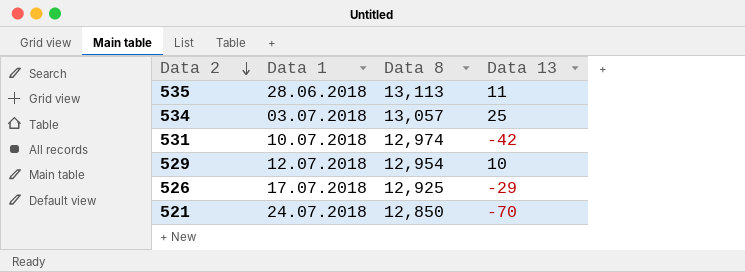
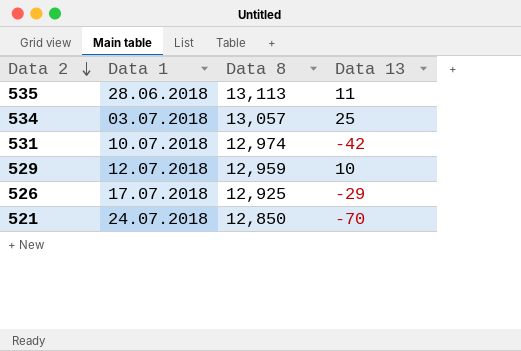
529 | Data 8: 12,954 -> 12,959

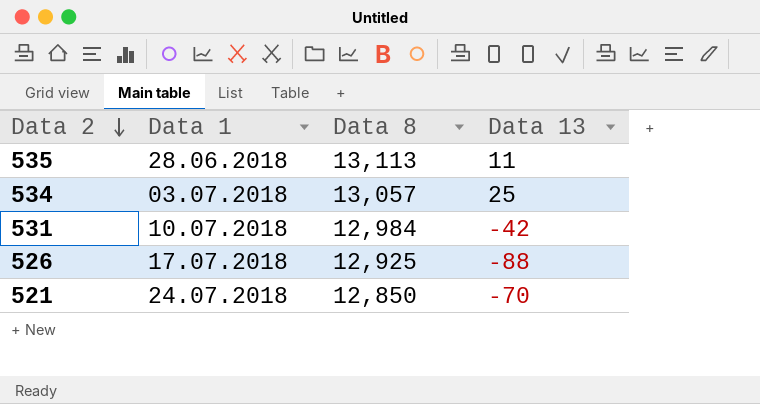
row 529: 12.07.2018 | 12,959 | 10 -> none
531 | Data 8: 12,974 -> 12,984
526 | Data 13: -29 -> -88

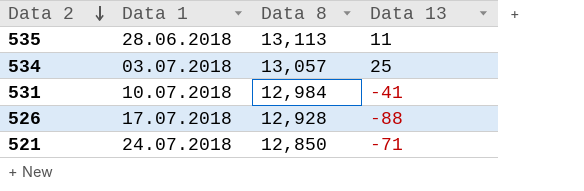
531 | Data 13: -42 -> -41
526 | Data 8: 12,925 -> 12,928
521 | Data 13: -70 -> -71

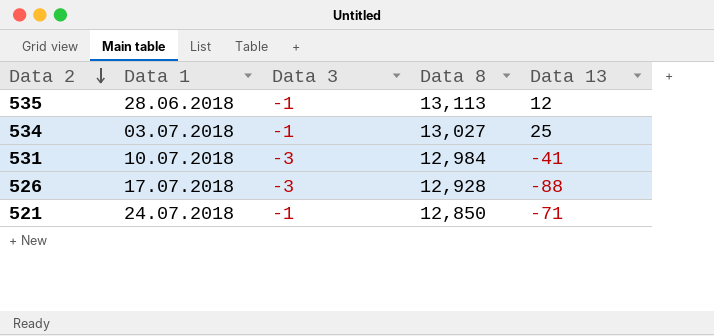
column Data 3 | position: none -> 3
535 | Data 13: 11 -> 12
534 | Data 8: 13,057 -> 13,027

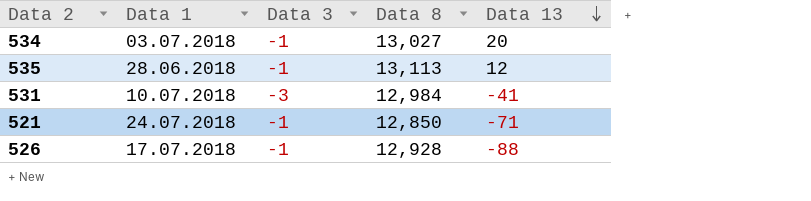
row order: Data 2 descending -> Data 13 descending
534 | Data 13: 25 -> 20
526 | Data 3: -3 -> -1

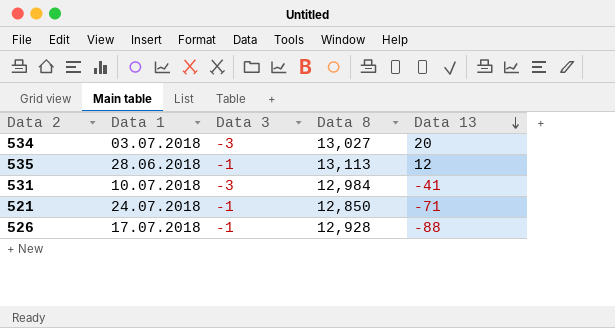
534 | Data 3: -1 -> -3

